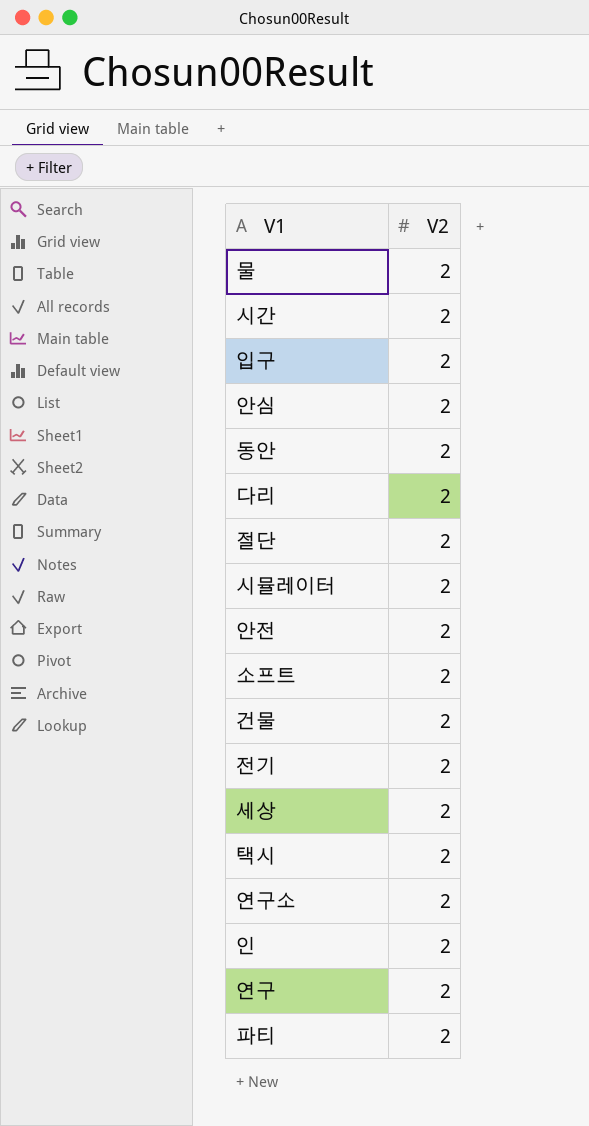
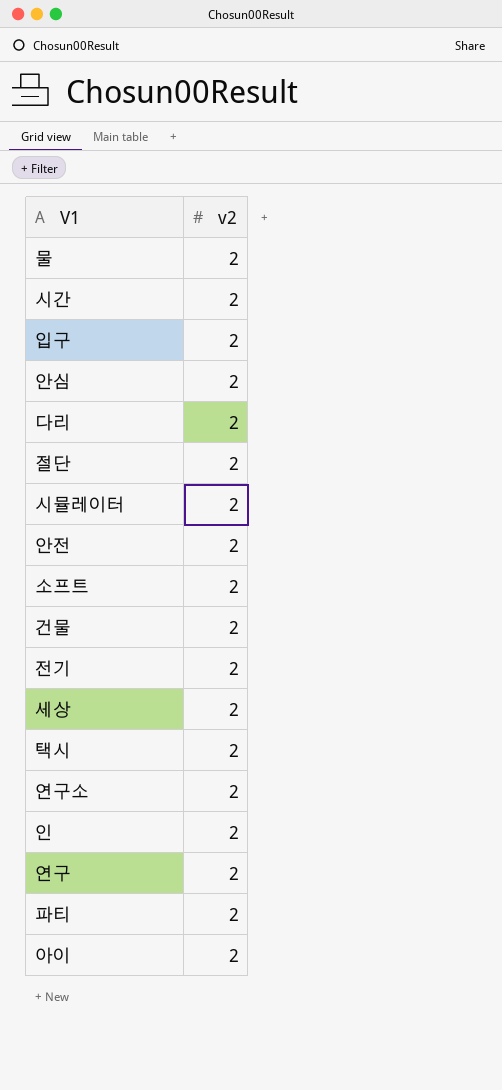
column name: V2 -> v2
row 동안: 2 -> none
row 아이: none -> 2

